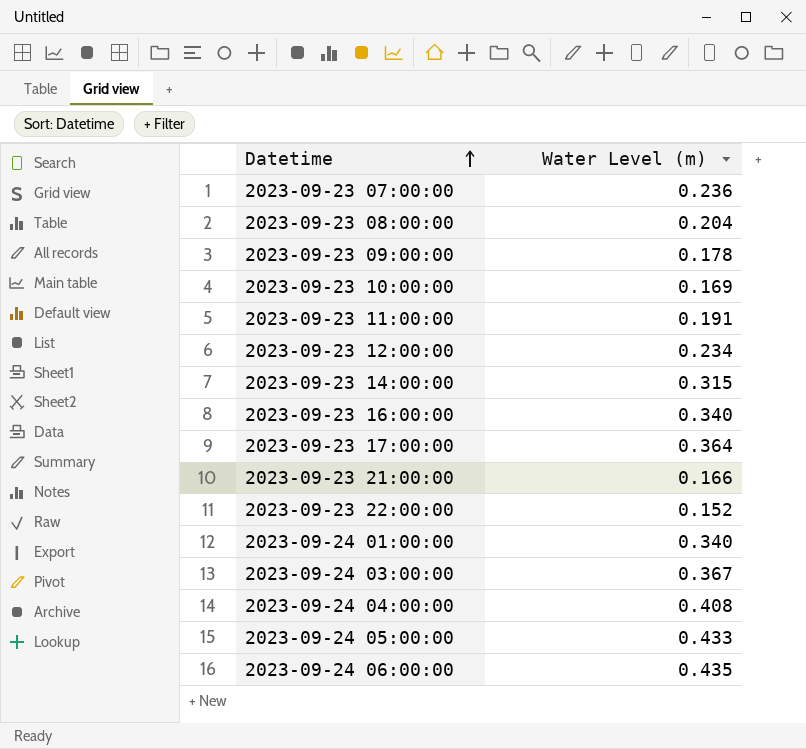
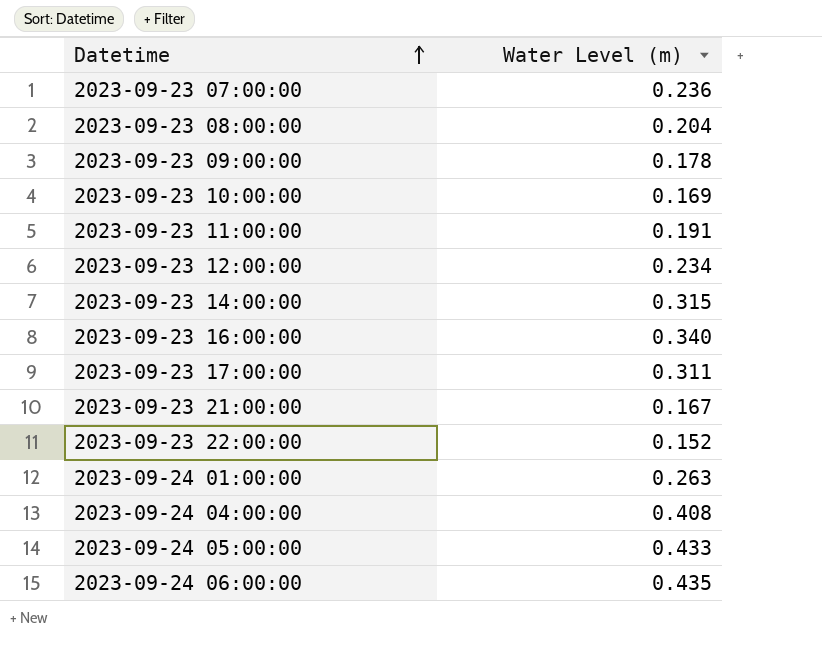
row 2023-09-24 03:00:00: 0.367 -> none
2023-09-23 17:00:00 | Water Level (m): 0.364 -> 0.311
2023-09-23 21:00:00 | Water Level (m): 0.166 -> 0.167
2023-09-24 01:00:00 | Water Level (m): 0.340 -> 0.263

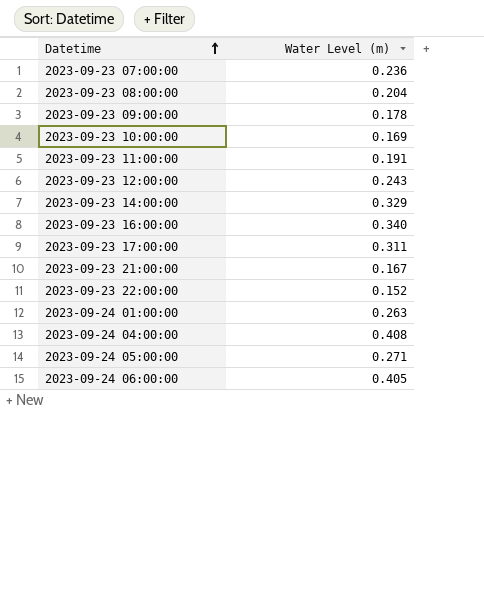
2023-09-23 12:00:00 | Water Level (m): 0.234 -> 0.243
2023-09-23 14:00:00 | Water Level (m): 0.315 -> 0.329
2023-09-24 05:00:00 | Water Level (m): 0.433 -> 0.271
2023-09-24 06:00:00 | Water Level (m): 0.435 -> 0.405

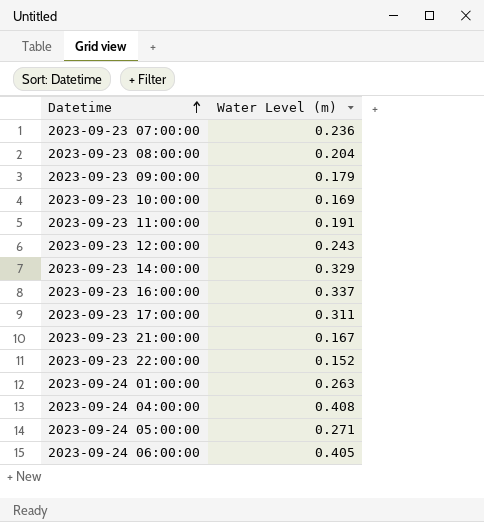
2023-09-23 09:00:00 | Water Level (m): 0.178 -> 0.179
2023-09-23 16:00:00 | Water Level (m): 0.340 -> 0.337

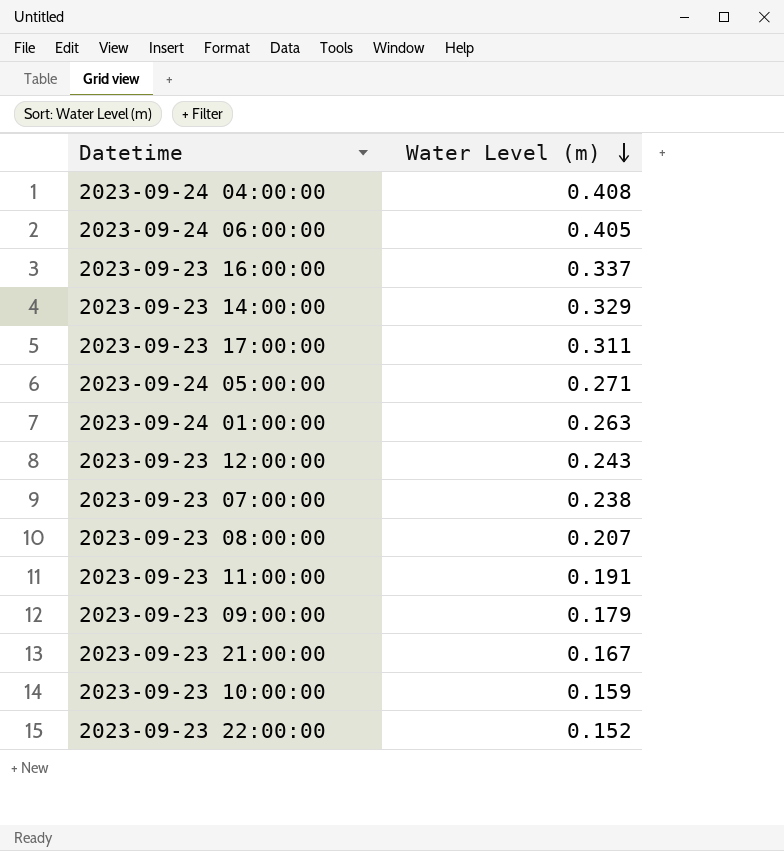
row order: Datetime ascending -> Water Level (m) descending
2023-09-23 07:00:00 | Water Level (m): 0.236 -> 0.238
2023-09-23 08:00:00 | Water Level (m): 0.204 -> 0.207
2023-09-23 10:00:00 | Water Level (m): 0.169 -> 0.159

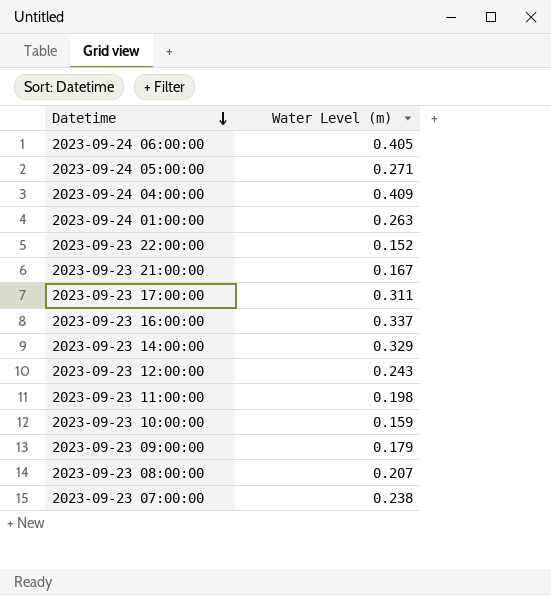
row order: Water Level (m) descending -> Datetime descending
2023-09-24 04:00:00 | Water Level (m): 0.408 -> 0.409
2023-09-23 11:00:00 | Water Level (m): 0.191 -> 0.198

